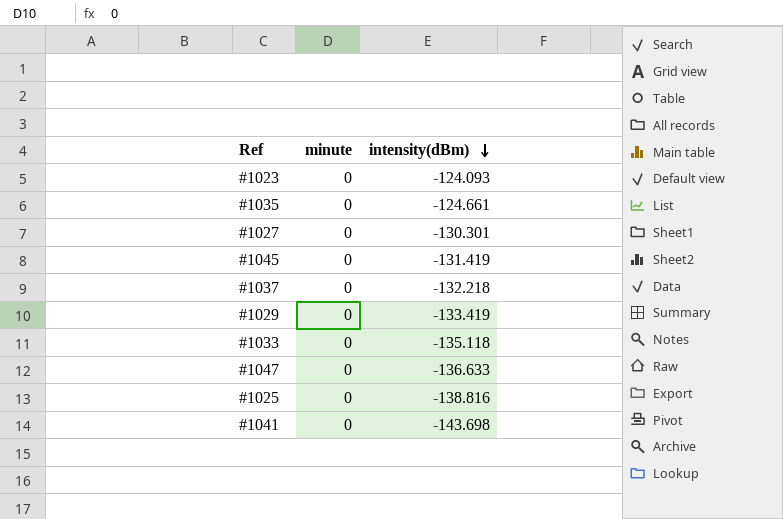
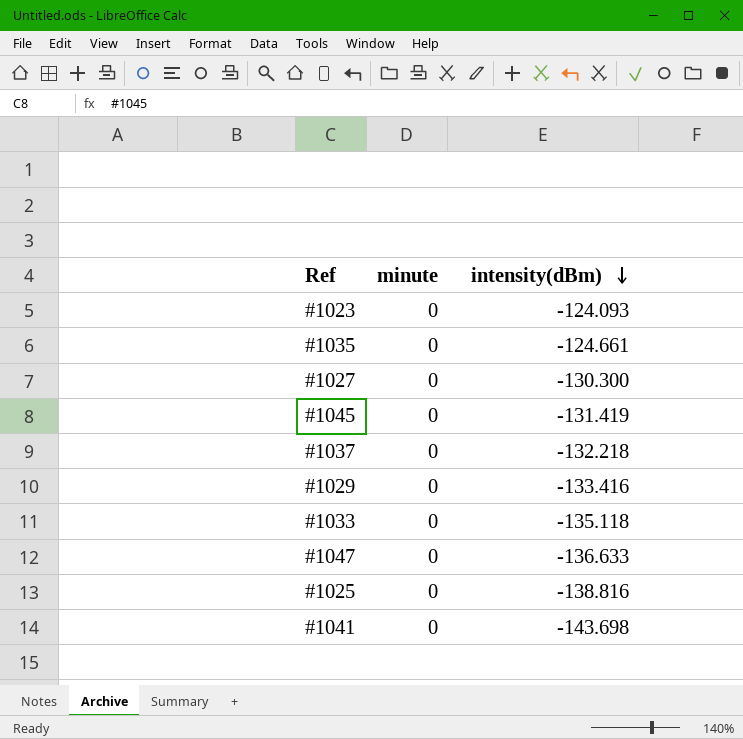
#1027 | intensity(dBm): -130.301 -> -130.300
#1029 | intensity(dBm): -133.419 -> -133.416

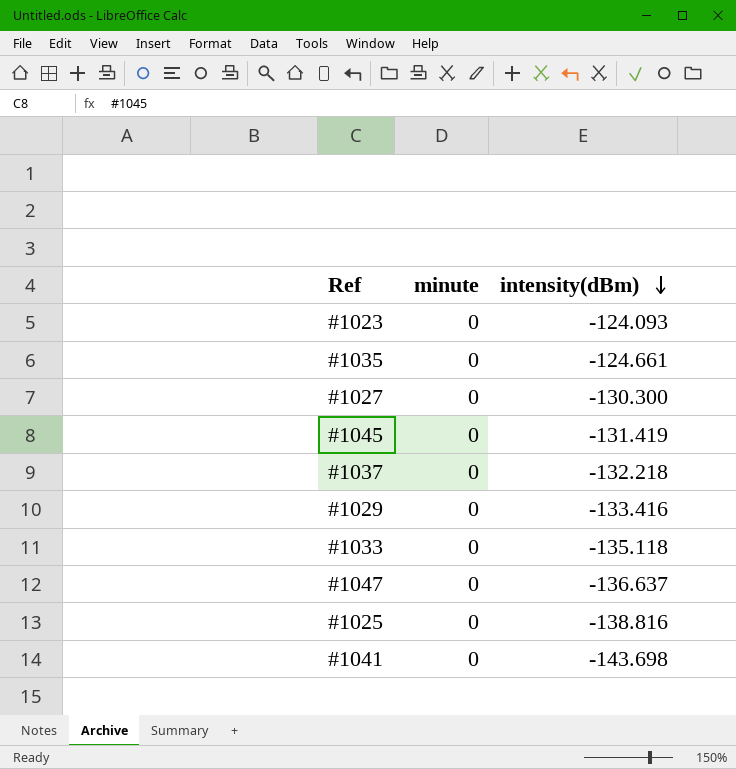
#1047 | intensity(dBm): -136.633 -> -136.637

